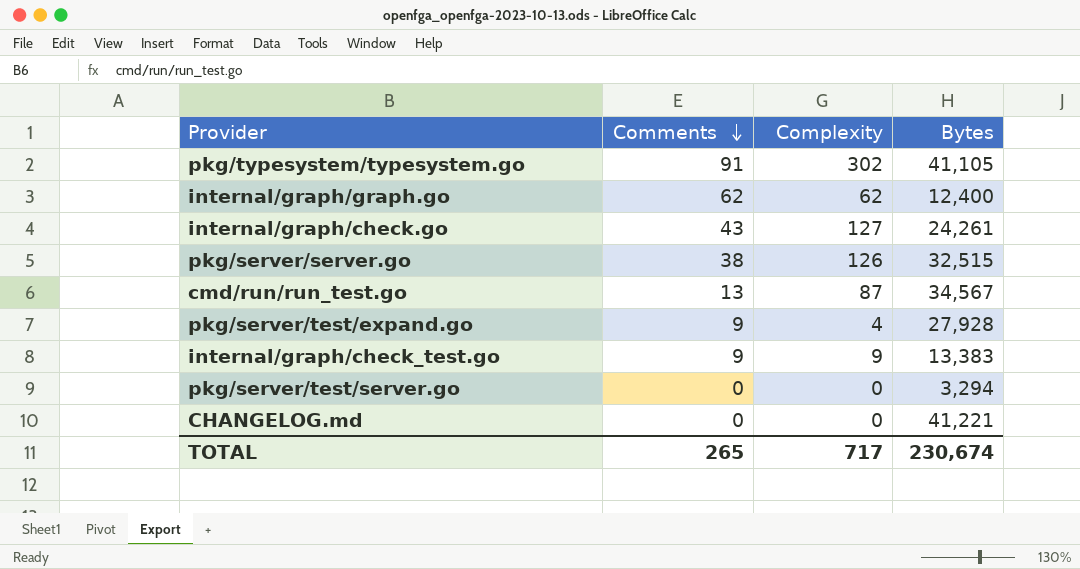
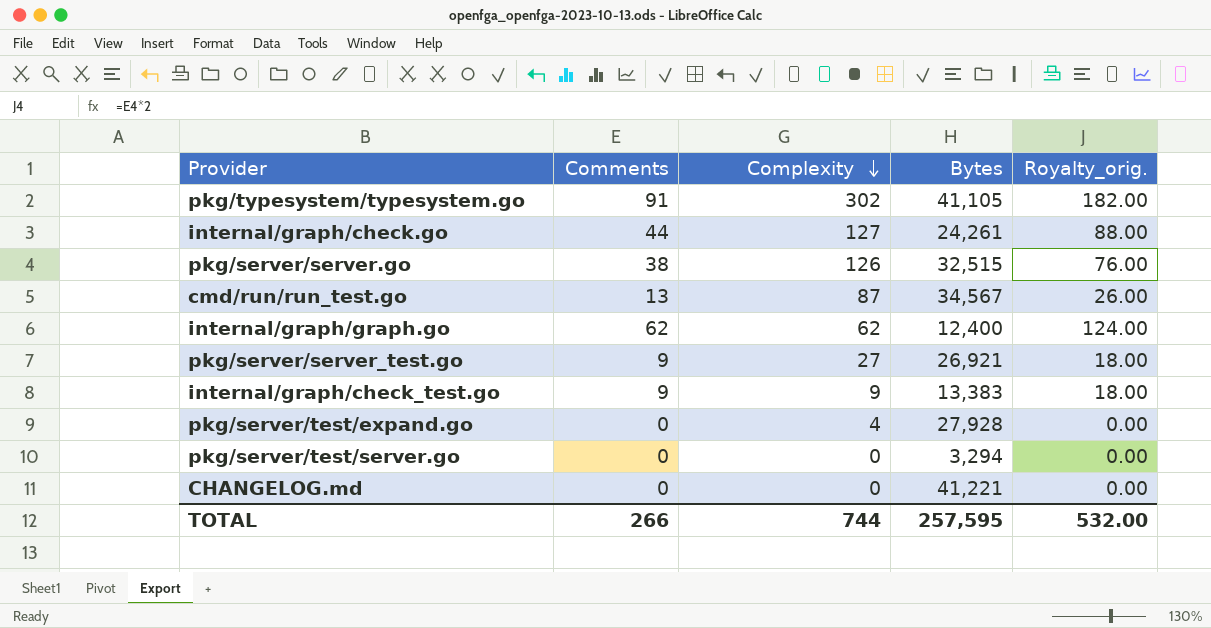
row order: Comments descending -> Complexity descending
column Royalty_orig. | formula: none -> [Comments] * 2
internal/graph/check.go | Comments: 43 -> 44
row pkg/server/server_test.go: none -> 9 | 27 | 26,921 | 18.00
pkg/server/test/expand.go | Comments: 9 -> 0
TOTAL | Comments: 265 -> 266
TOTAL | Complexity: 717 -> 744
TOTAL | Bytes: 230,674 -> 257,595

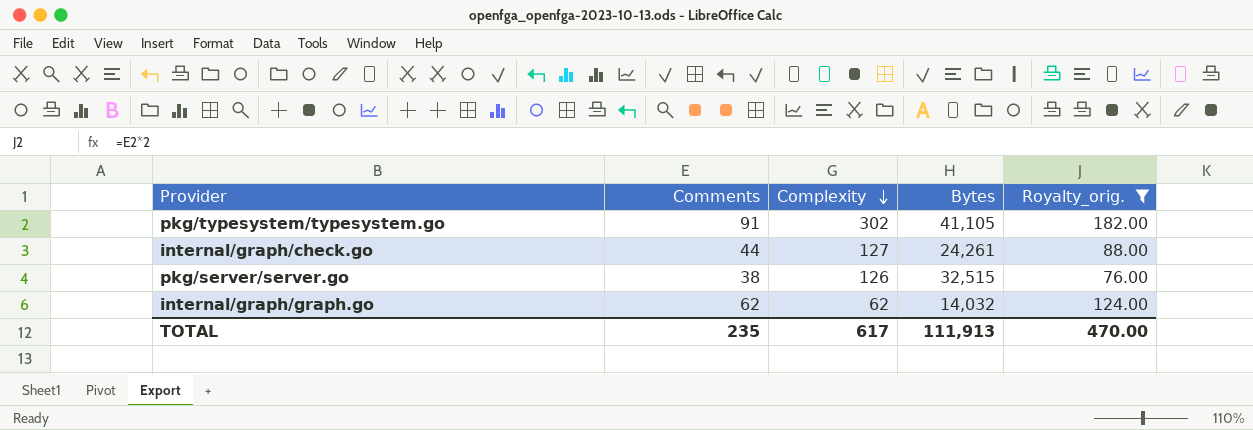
filter: none -> Royalty_orig. >= 76.00
internal/graph/graph.go | Bytes: 12,400 -> 14,032
TOTAL | Comments: 266 -> 235
TOTAL | Complexity: 744 -> 617
TOTAL | Bytes: 257,595 -> 111,913
TOTAL | Royalty_orig.: 532.00 -> 470.00

